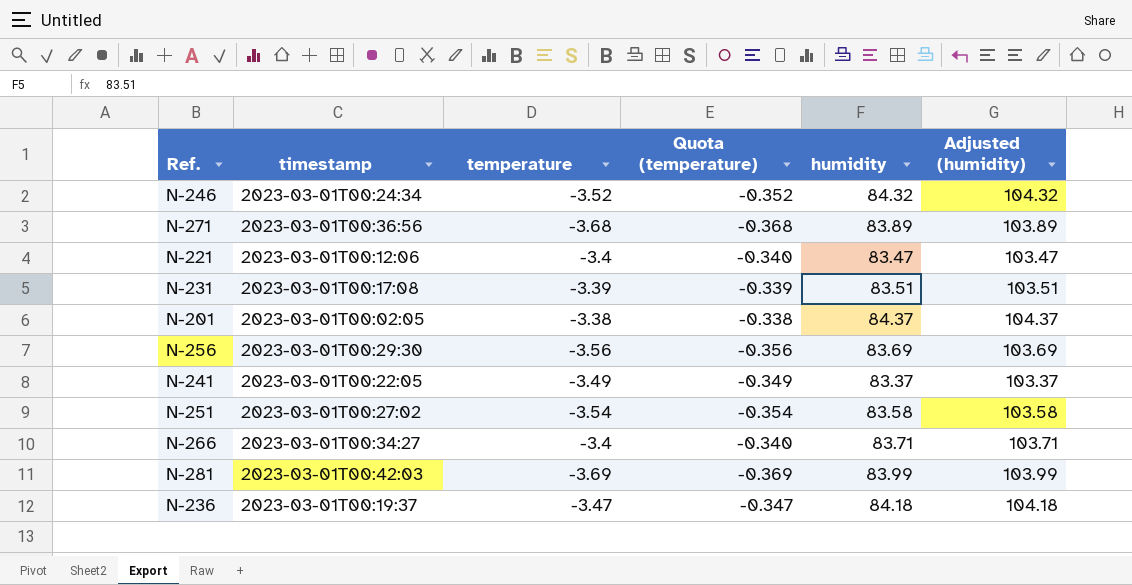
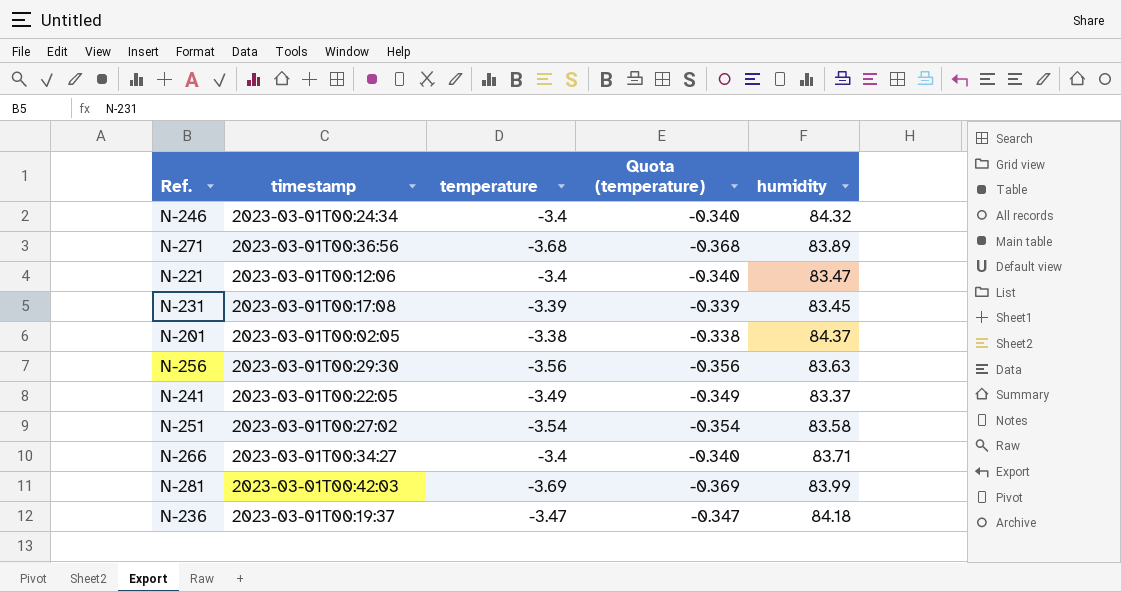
column Adjusted (humidity) | formula: [humidity] + 20 -> none
N-246 | temperature: -3.52 -> -3.4
N-246 | Quota (temperature): -0.352 -> -0.340
N-231 | humidity: 83.51 -> 83.45
N-256 | humidity: 83.69 -> 83.63

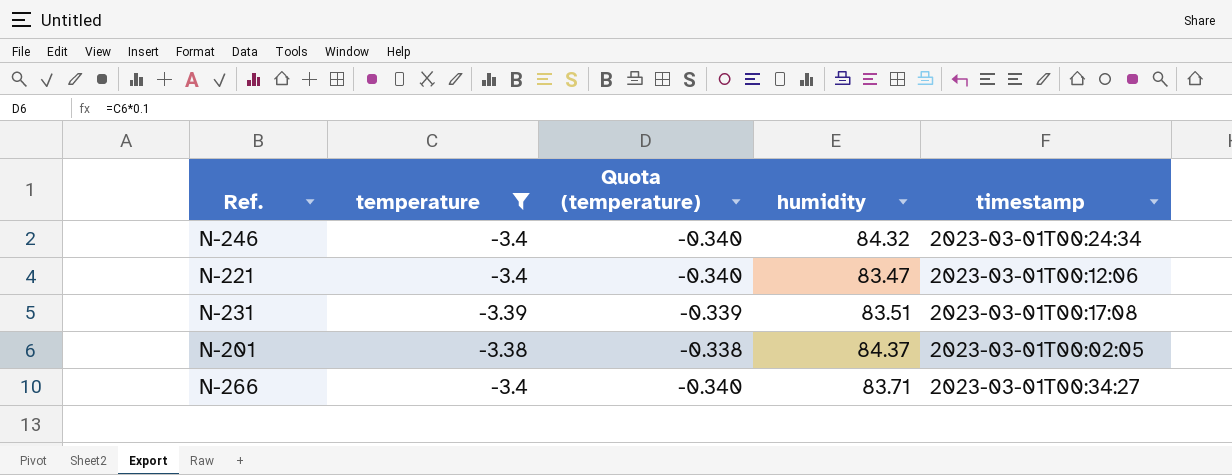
filter: none -> temperature >= -3.4
column timestamp | position: 2 -> 5
N-231 | humidity: 83.45 -> 83.51

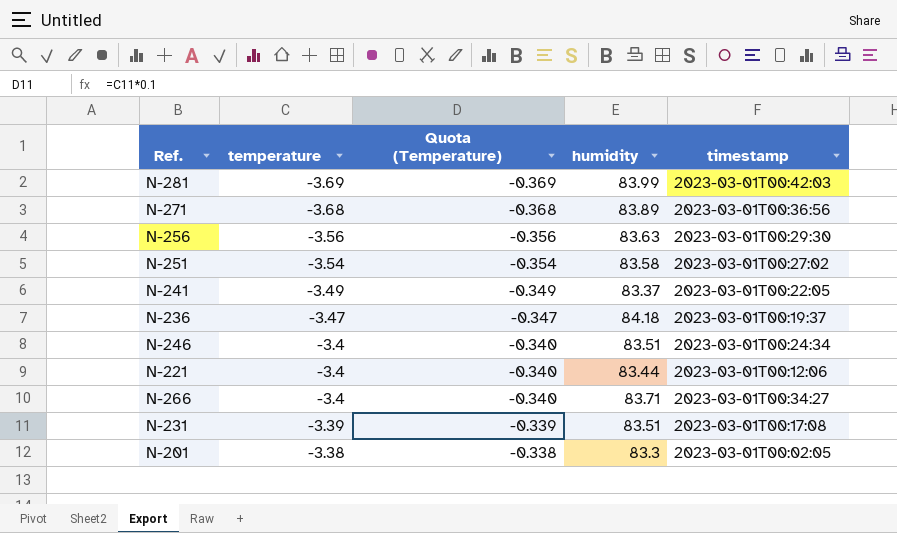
filter: temperature >= -3.4 -> none
row order: none -> temperature ascending
column name: Quota (temperature) -> Quota (Temperature)
N-246 | humidity: 84.32 -> 83.51
N-221 | humidity: 83.47 -> 83.44
N-201 | humidity: 84.37 -> 83.3

